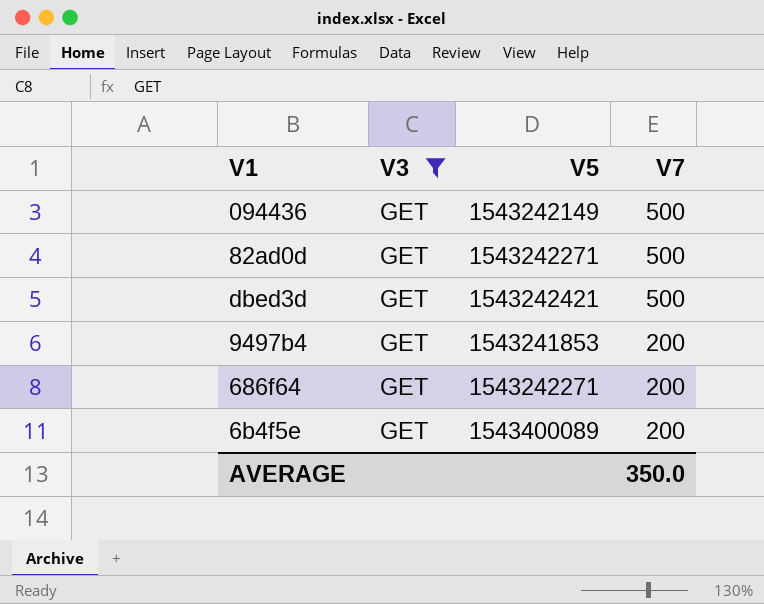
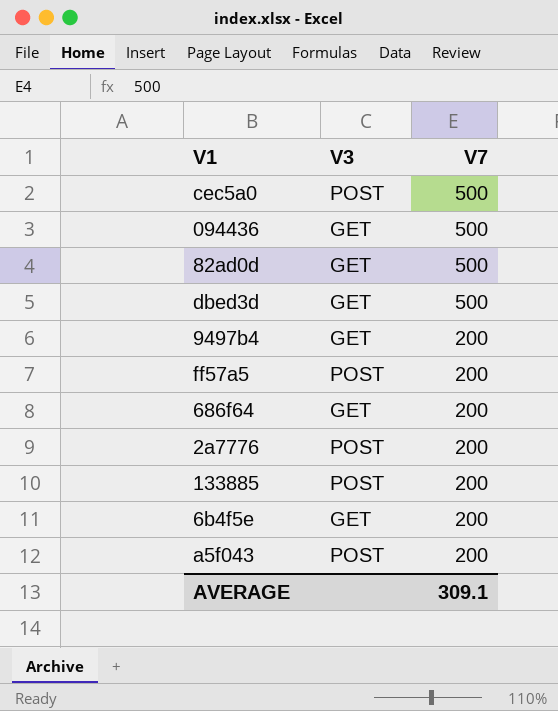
filter: V3 = GET -> none
column V5 | position: 3 -> none
AVERAGE | V7: 350.0 -> 309.1

